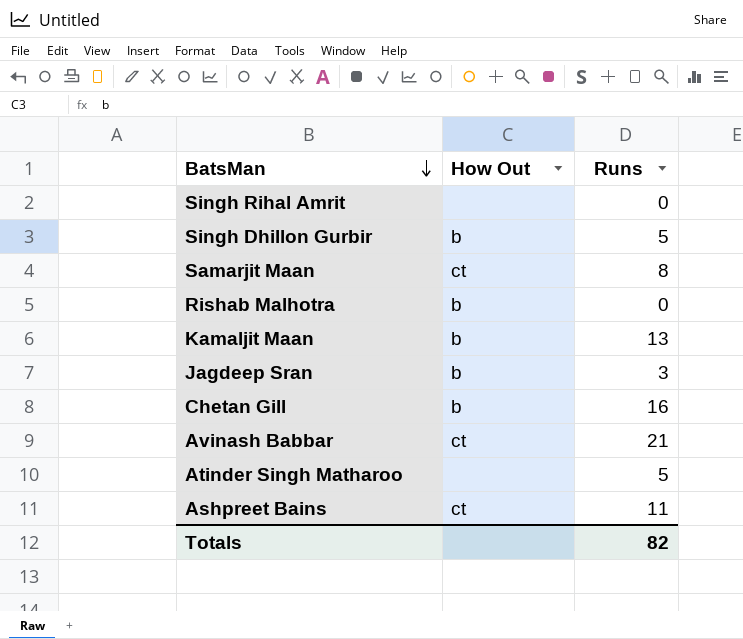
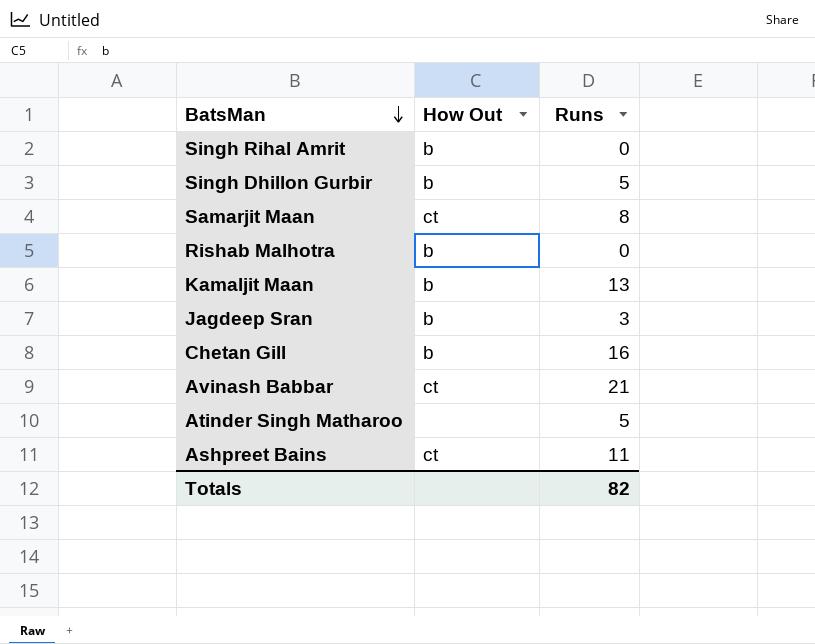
Singh Rihal Amrit | How Out: none -> b

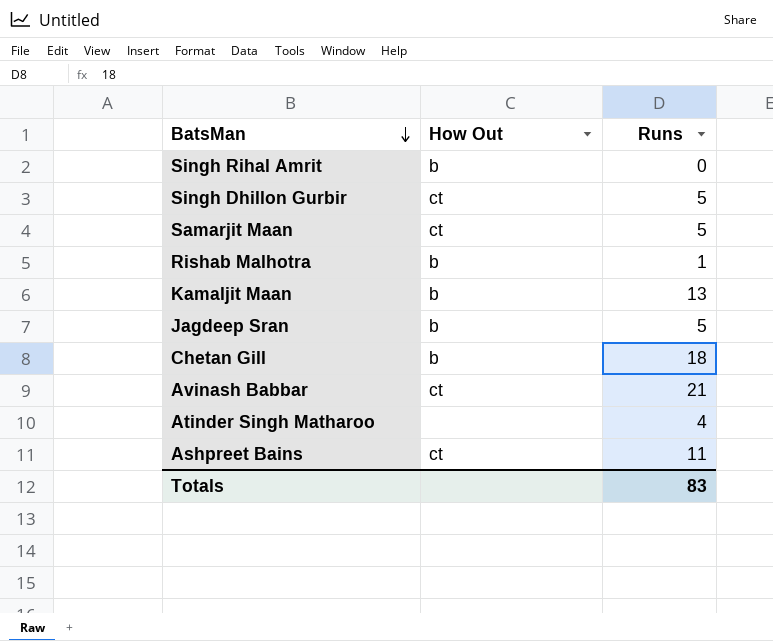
Singh Dhillon Gurbir | How Out: b -> ct
Samarjit Maan | Runs: 8 -> 5
Rishab Malhotra | Runs: 0 -> 1
Jagdeep Sran | Runs: 3 -> 5
Chetan Gill | Runs: 16 -> 18
Atinder Singh Matharoo | Runs: 5 -> 4
Totals | Runs: 82 -> 83

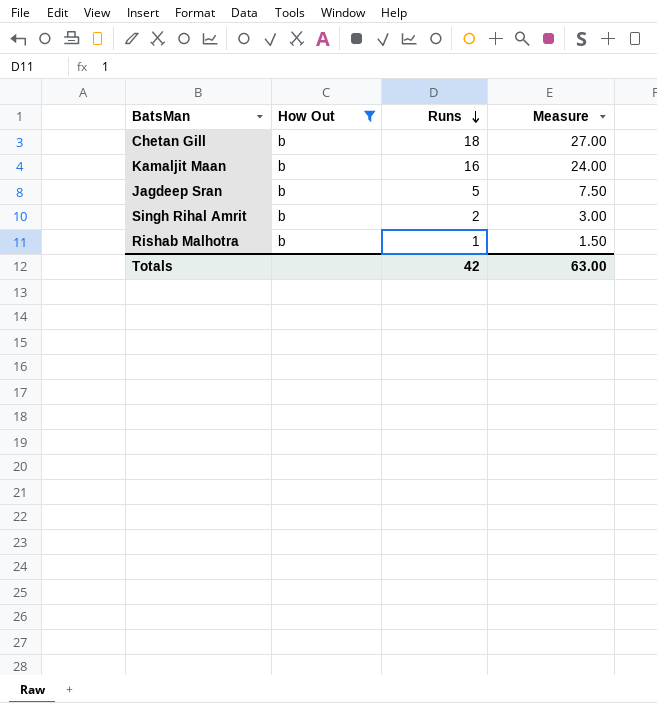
filter: none -> How Out = b
row order: BatsMan descending -> Runs descending
column Measure | formula: none -> [Runs] * 1.5
Kamaljit Maan | Runs: 13 -> 16
Singh Rihal Amrit | Runs: 0 -> 2
Totals | Runs: 83 -> 42

